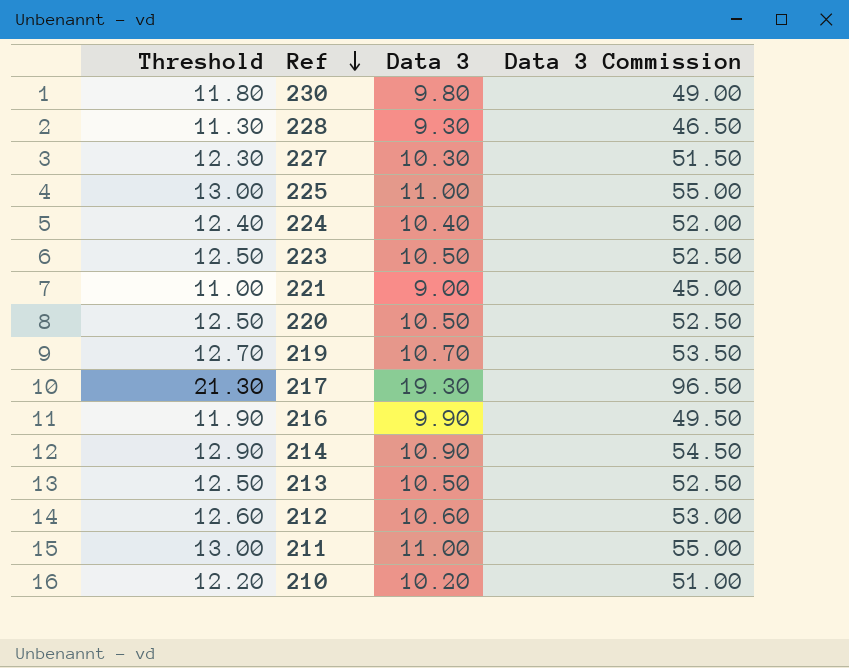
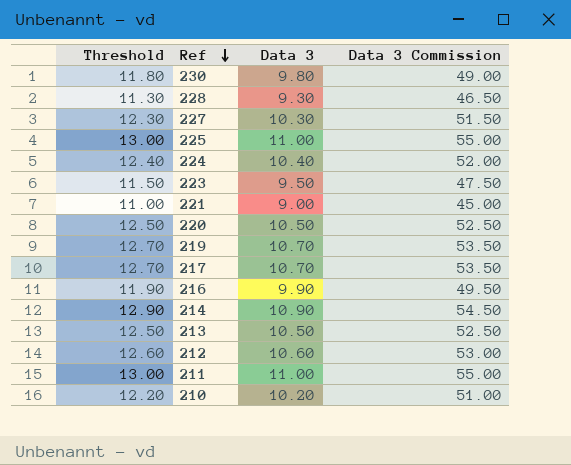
223 | Threshold: 12.50 -> 11.50
223 | Data 3: 10.50 -> 9.50
223 | Data 3 Commission: 52.50 -> 47.50
217 | Threshold: 21.30 -> 12.70
217 | Data 3: 19.30 -> 10.70
217 | Data 3 Commission: 96.50 -> 53.50

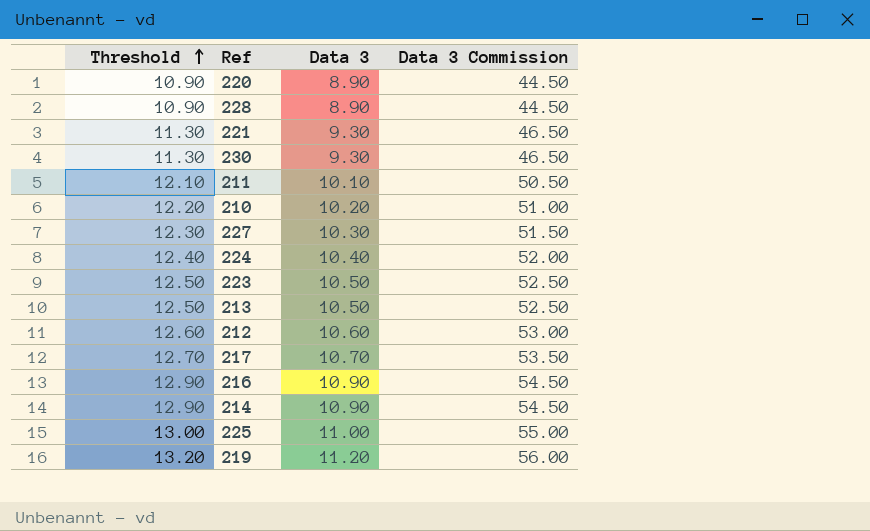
row order: Ref descending -> Threshold ascending
220 | Threshold: 12.50 -> 10.90
220 | Data 3: 10.50 -> 8.90
220 | Data 3 Commission: 52.50 -> 44.50
228 | Threshold: 11.30 -> 10.90
228 | Data 3: 9.30 -> 8.90
228 | Data 3 Commission: 46.50 -> 44.50
221 | Threshold: 11.00 -> 11.30
221 | Data 3: 9.00 -> 9.30
221 | Data 3 Commission: 45.00 -> 46.50
230 | Threshold: 11.80 -> 11.30
230 | Data 3: 9.80 -> 9.30
230 | Data 3 Commission: 49.00 -> 46.50
211 | Threshold: 13.00 -> 12.10
211 | Data 3: 11.00 -> 10.10
211 | Data 3 Commission: 55.00 -> 50.50
223 | Threshold: 11.50 -> 12.50
223 | Data 3: 9.50 -> 10.50
223 | Data 3 Commission: 47.50 -> 52.50
216 | Threshold: 11.90 -> 12.90
216 | Data 3: 9.90 -> 10.90
216 | Data 3 Commission: 49.50 -> 54.50
219 | Threshold: 12.70 -> 13.20
219 | Data 3: 10.70 -> 11.20
219 | Data 3 Commission: 53.50 -> 56.00

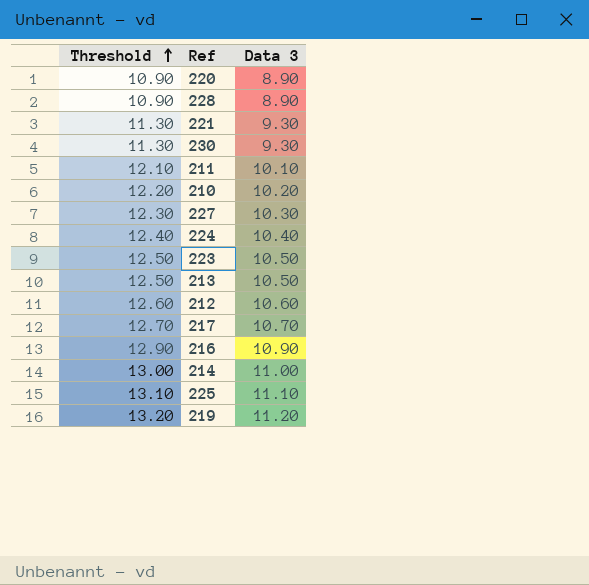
column Data 3 Commission | formula: [Data 3] * 5 -> none
214 | Threshold: 12.90 -> 13.00
214 | Data 3: 10.90 -> 11.00
225 | Threshold: 13.00 -> 13.10
225 | Data 3: 11.00 -> 11.10

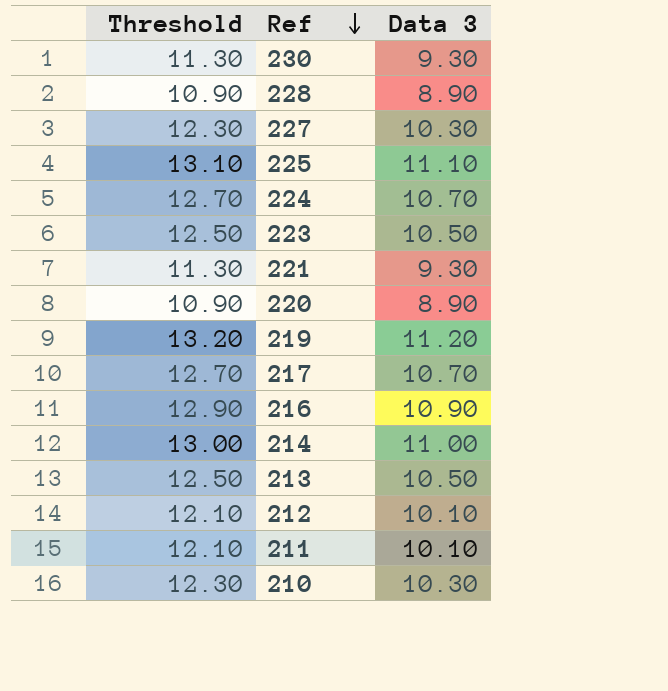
row order: Threshold ascending -> Ref descending
224 | Threshold: 12.40 -> 12.70
224 | Data 3: 10.40 -> 10.70
212 | Threshold: 12.60 -> 12.10
212 | Data 3: 10.60 -> 10.10
210 | Threshold: 12.20 -> 12.30
210 | Data 3: 10.20 -> 10.30

